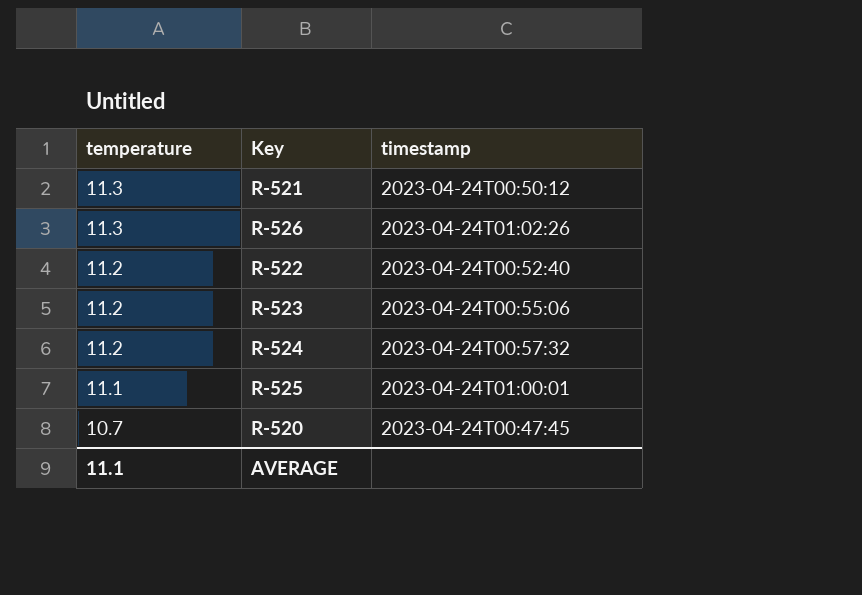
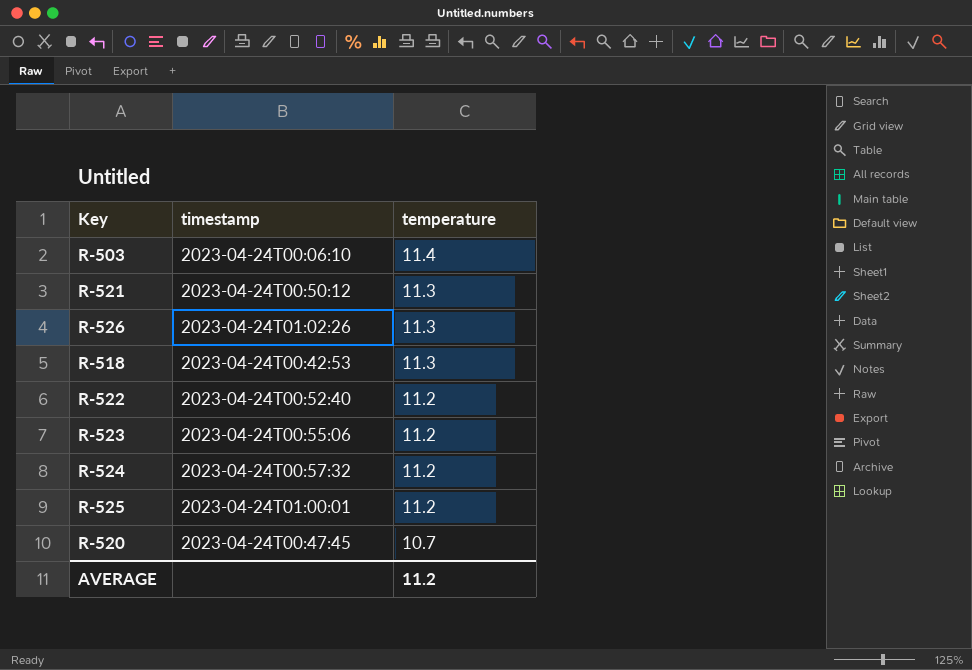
column temperature | position: 1 -> 3
row R-503: none -> 2023-04-24T00:06:10 | 11.4
row R-518: none -> 2023-04-24T00:42:53 | 11.3
R-525 | temperature: 11.1 -> 11.2
AVERAGE | temperature: 11.1 -> 11.2

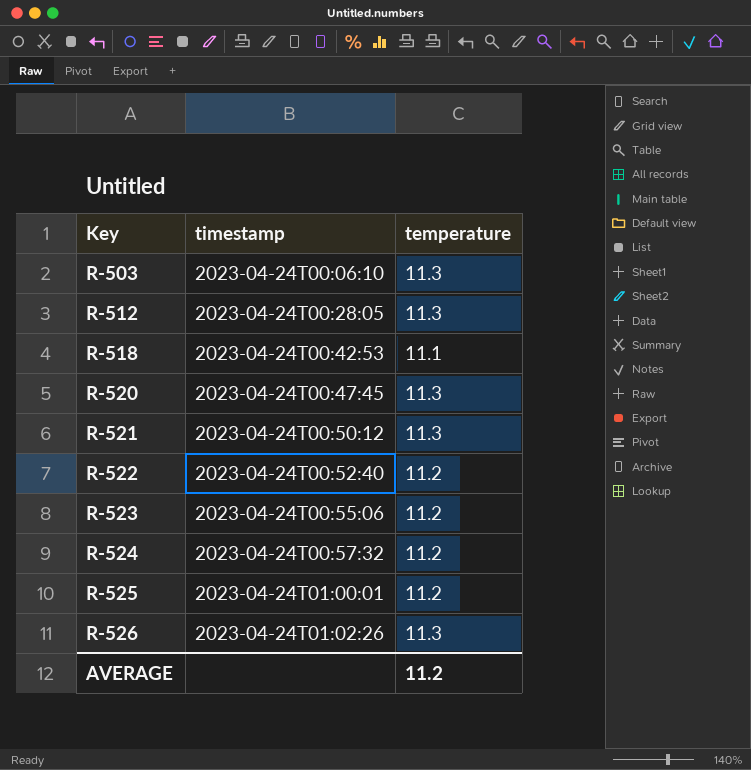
row order: temperature descending -> Key ascending
R-503 | temperature: 11.4 -> 11.3
row R-512: none -> 2023-04-24T00:28:05 | 11.3
R-518 | temperature: 11.3 -> 11.1
R-520 | temperature: 10.7 -> 11.3

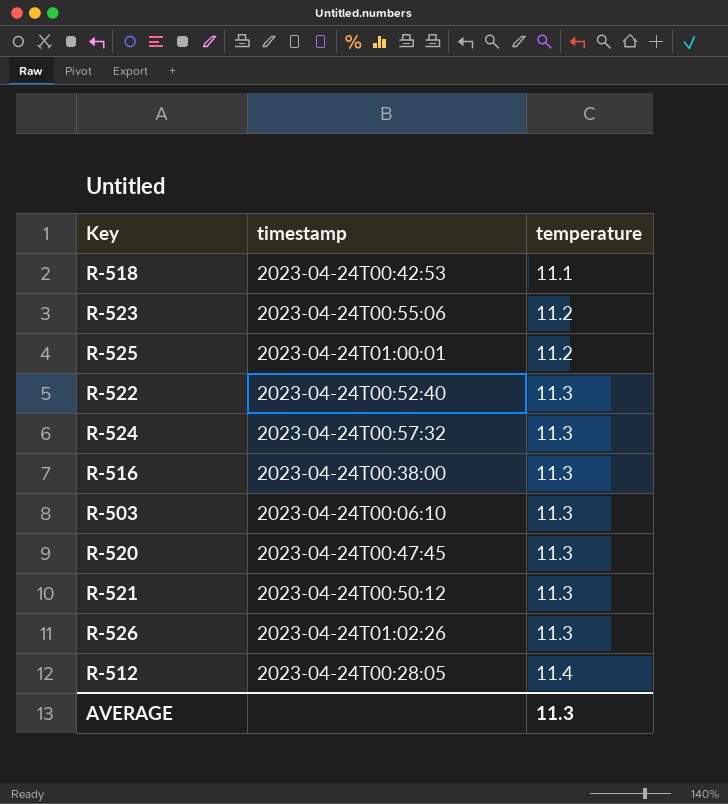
row order: Key ascending -> temperature ascending
R-522 | temperature: 11.2 -> 11.3
R-524 | temperature: 11.2 -> 11.3
row R-516: none -> 2023-04-24T00:38:00 | 11.3
R-512 | temperature: 11.3 -> 11.4
AVERAGE | temperature: 11.2 -> 11.3

